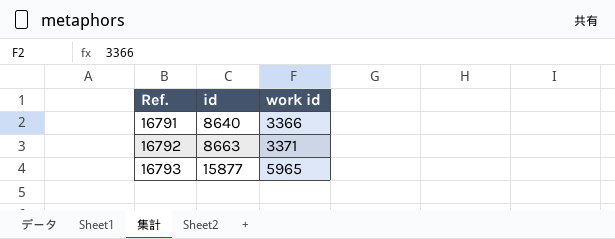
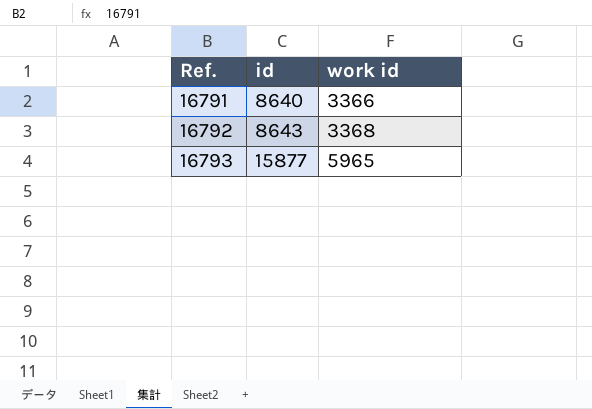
16792 | id: 8663 -> 8643
16792 | work id: 3371 -> 3368

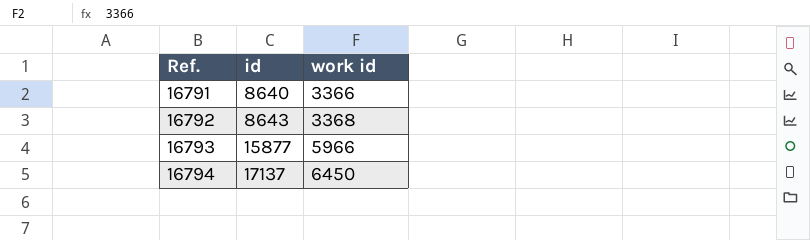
16793 | work id: 5965 -> 5966
row 16794: none -> 17137 | 6450

